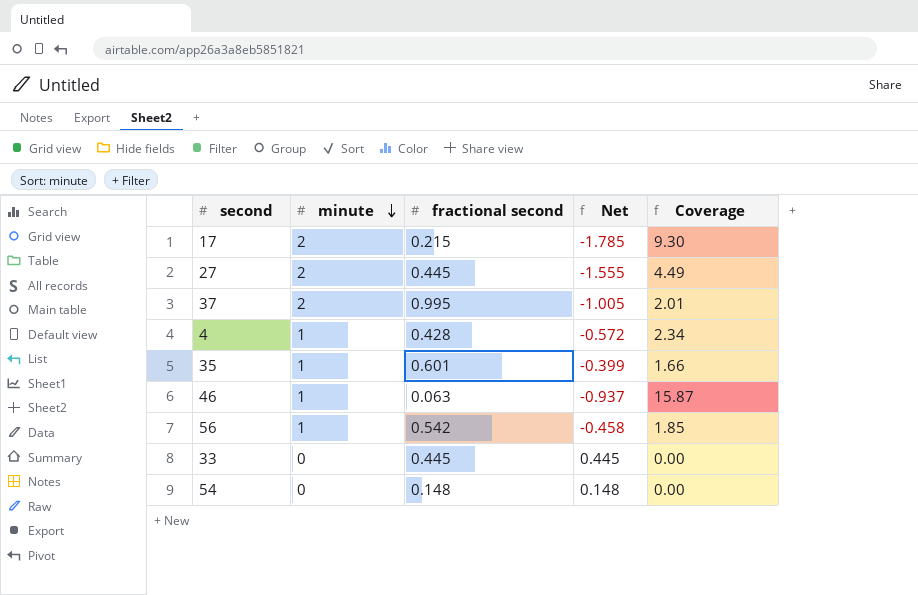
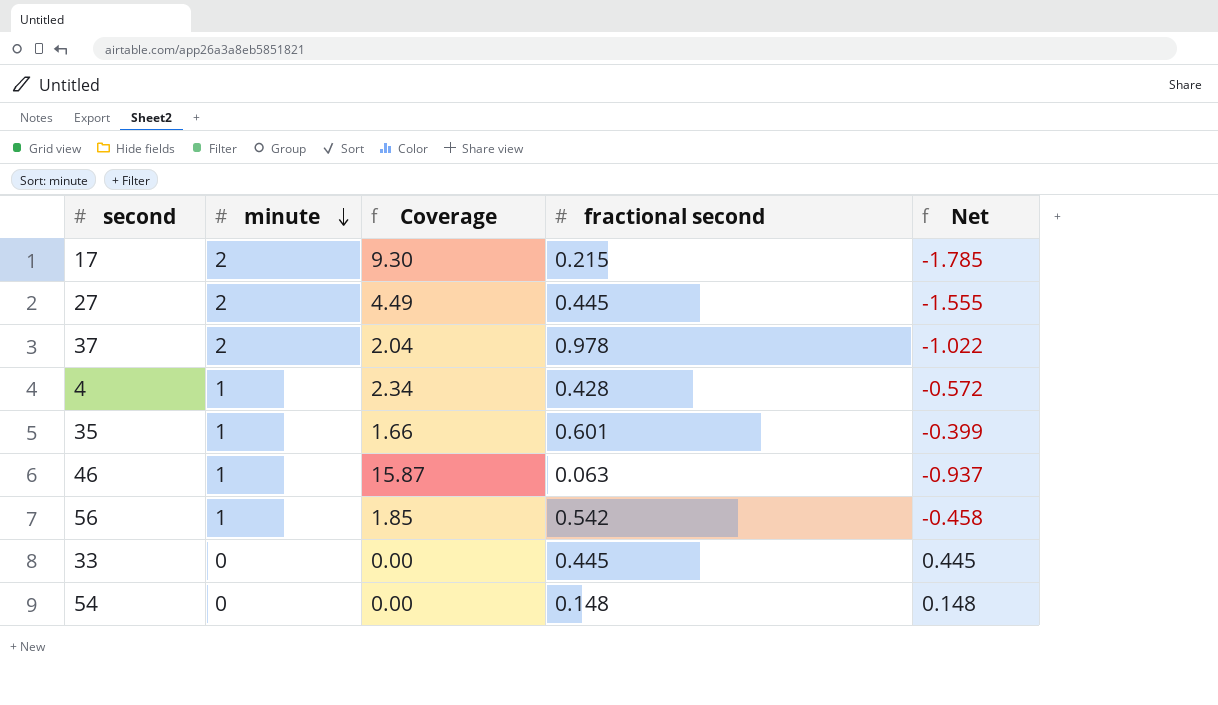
column Coverage | position: 5 -> 3
37 | Coverage: 2.01 -> 2.04
37 | fractional second: 0.995 -> 0.978
37 | Net: -1.005 -> -1.022

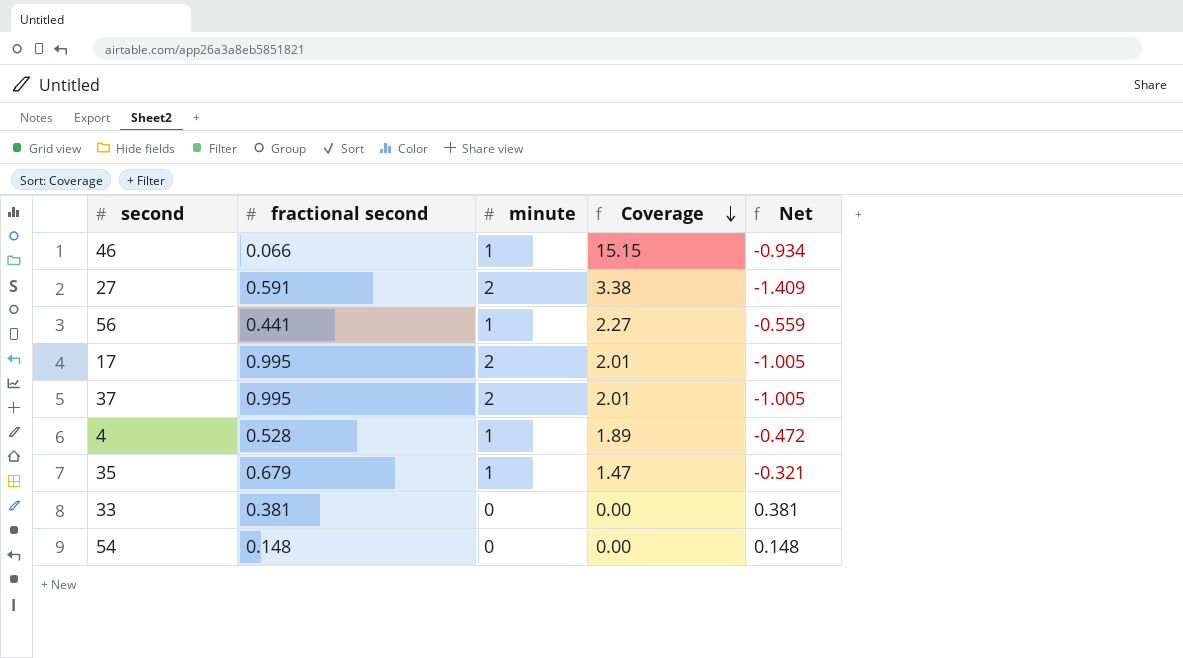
row order: minute descending -> Coverage descending
column fractional second | position: 4 -> 2
46 | fractional second: 0.063 -> 0.066
46 | Coverage: 15.87 -> 15.15
46 | Net: -0.937 -> -0.934
27 | fractional second: 0.445 -> 0.591
27 | Coverage: 4.49 -> 3.38
27 | Net: -1.555 -> -1.409
56 | fractional second: 0.542 -> 0.441
56 | Coverage: 1.85 -> 2.27
56 | Net: -0.458 -> -0.559
17 | fractional second: 0.215 -> 0.995
17 | Coverage: 9.30 -> 2.01
17 | Net: -1.785 -> -1.005
37 | fractional second: 0.978 -> 0.995
37 | Coverage: 2.04 -> 2.01
37 | Net: -1.022 -> -1.005
4 | fractional second: 0.428 -> 0.528
4 | Coverage: 2.34 -> 1.89
4 | Net: -0.572 -> -0.472
35 | fractional second: 0.601 -> 0.679
35 | Coverage: 1.66 -> 1.47
35 | Net: -0.399 -> -0.321
33 | fractional second: 0.445 -> 0.381
33 | Net: 0.445 -> 0.381

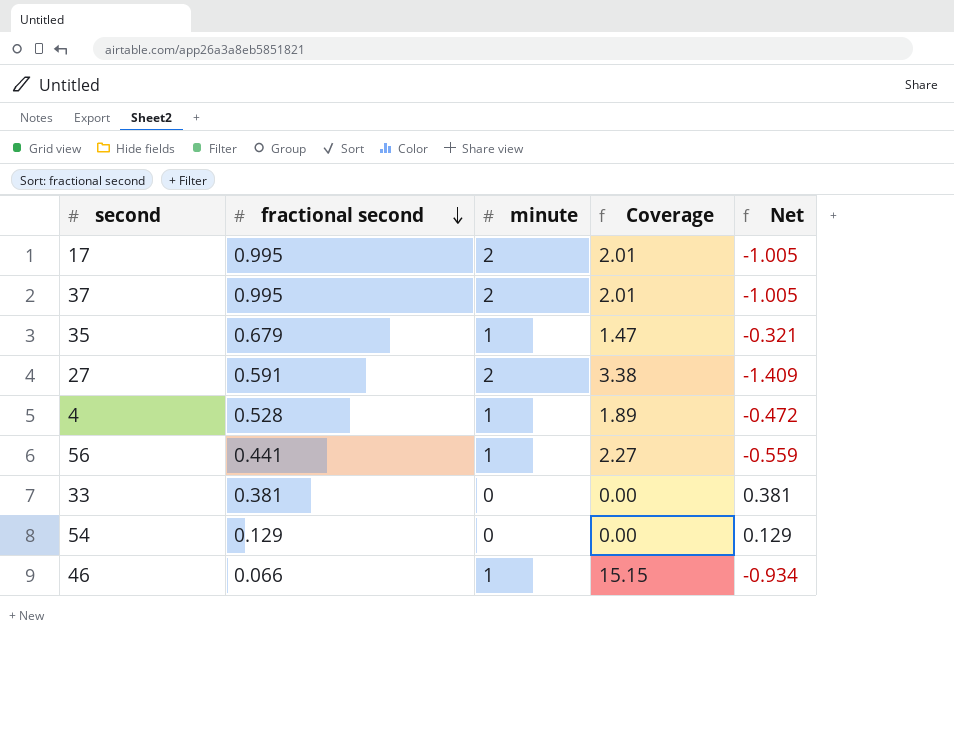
row order: Coverage descending -> fractional second descending
54 | fractional second: 0.148 -> 0.129
54 | Net: 0.148 -> 0.129

